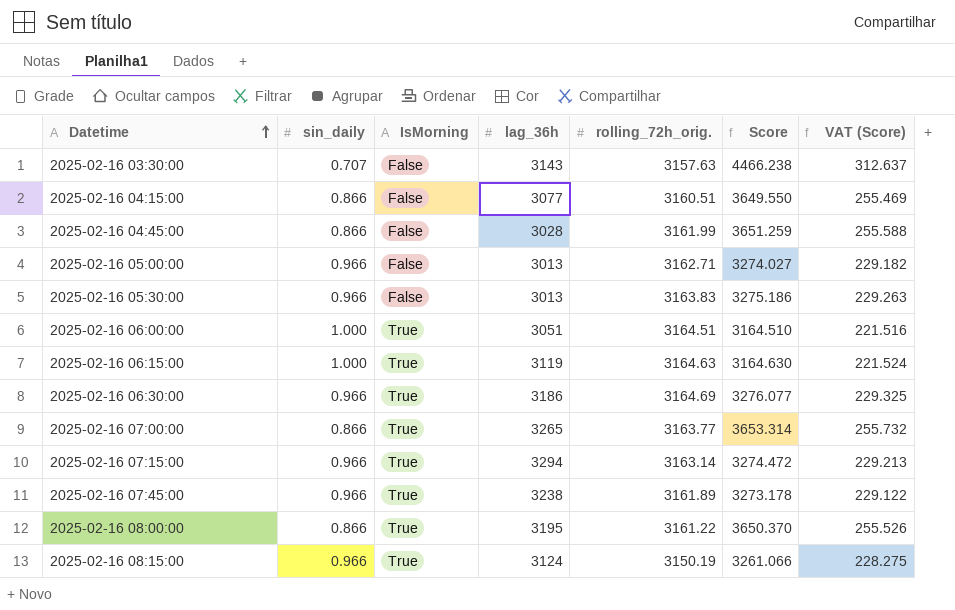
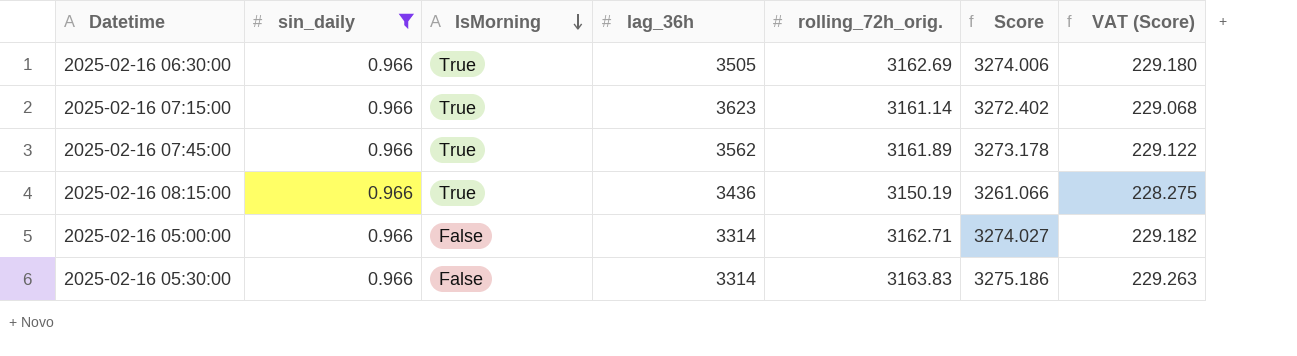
filter: none -> sin_daily = 0.966
row order: Datetime ascending -> IsMorning descending
2025-02-16 06:30:00 | lag_36h: 3186 -> 3505
2025-02-16 06:30:00 | rolling_72h_orig.: 3164.69 -> 3162.69
2025-02-16 06:30:00 | Score: 3276.077 -> 3274.006
2025-02-16 06:30:00 | VAT (Score): 229.325 -> 229.180
2025-02-16 07:15:00 | lag_36h: 3294 -> 3623
2025-02-16 07:15:00 | rolling_72h_orig.: 3163.14 -> 3161.14
2025-02-16 07:15:00 | Score: 3274.472 -> 3272.402
2025-02-16 07:15:00 | VAT (Score): 229.213 -> 229.068
2025-02-16 07:45:00 | lag_36h: 3238 -> 3562
2025-02-16 08:15:00 | lag_36h: 3124 -> 3436
2025-02-16 05:00:00 | lag_36h: 3013 -> 3314
2025-02-16 05:30:00 | lag_36h: 3013 -> 3314

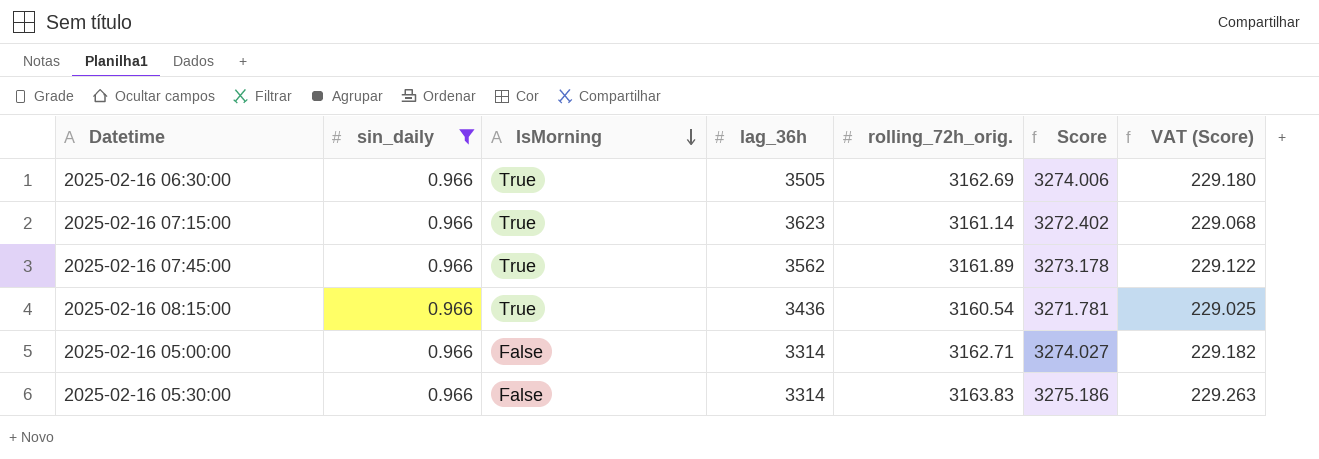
2025-02-16 08:15:00 | rolling_72h_orig.: 3150.19 -> 3160.54
2025-02-16 08:15:00 | Score: 3261.066 -> 3271.781
2025-02-16 08:15:00 | VAT (Score): 228.275 -> 229.025

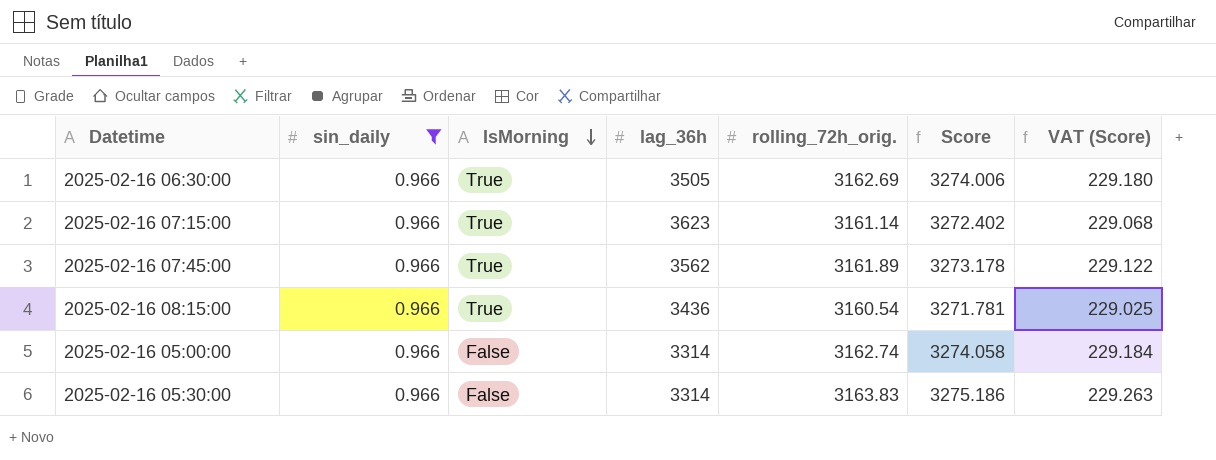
2025-02-16 05:00:00 | rolling_72h_orig.: 3162.71 -> 3162.74
2025-02-16 05:00:00 | Score: 3274.027 -> 3274.058
2025-02-16 05:00:00 | VAT (Score): 229.182 -> 229.184

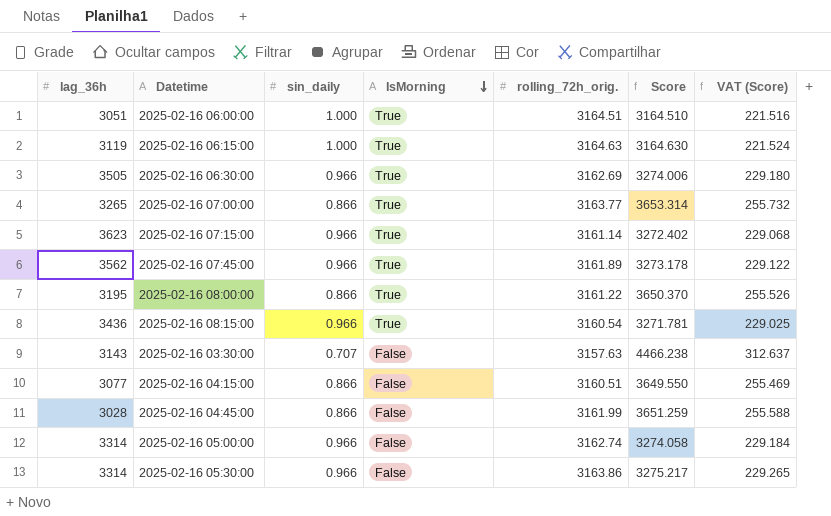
filter: sin_daily = 0.966 -> none
column lag_36h | position: 4 -> 1
2025-02-16 05:30:00 | rolling_72h_orig.: 3163.83 -> 3163.86
2025-02-16 05:30:00 | Score: 3275.186 -> 3275.217
2025-02-16 05:30:00 | VAT (Score): 229.263 -> 229.265

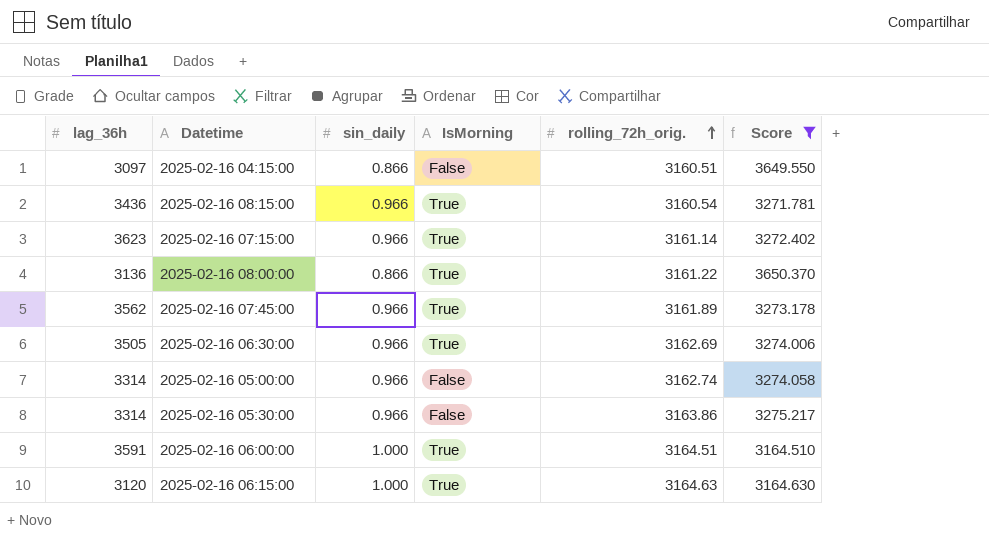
filter: none -> Score <= 3650.370
row order: IsMorning descending -> rolling_72h_orig. ascending
column VAT (Score) | formula: [Score] * 0.07 -> none
2025-02-16 04:15:00 | lag_36h: 3077 -> 3097
2025-02-16 08:00:00 | lag_36h: 3195 -> 3136
2025-02-16 06:00:00 | lag_36h: 3051 -> 3591
2025-02-16 06:15:00 | lag_36h: 3119 -> 3120

